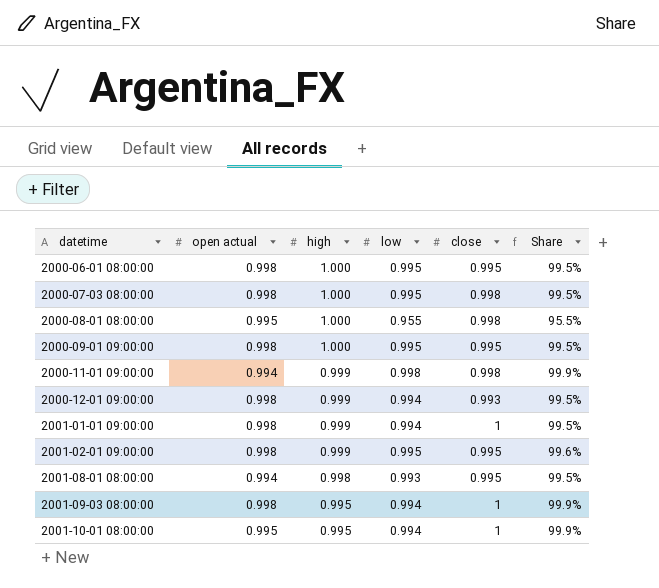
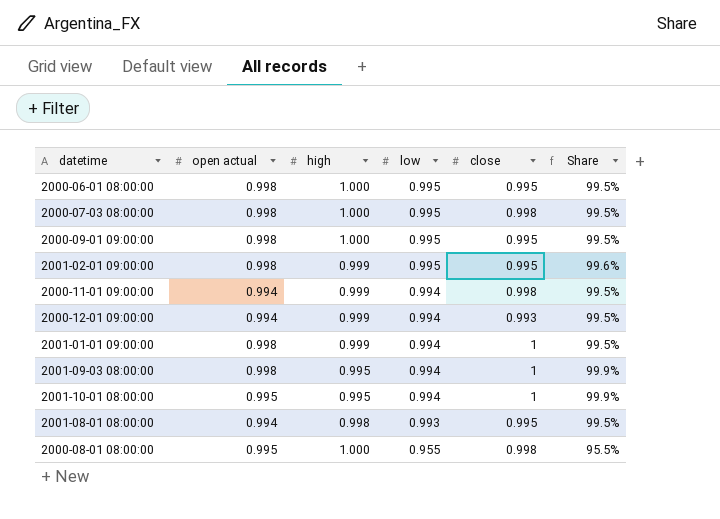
row order: datetime ascending -> low descending
2000-11-01 09:00:00 | low: 0.998 -> 0.994
2000-11-01 09:00:00 | Share: 99.9% -> 99.5%
2000-12-01 09:00:00 | open actual: 0.998 -> 0.994

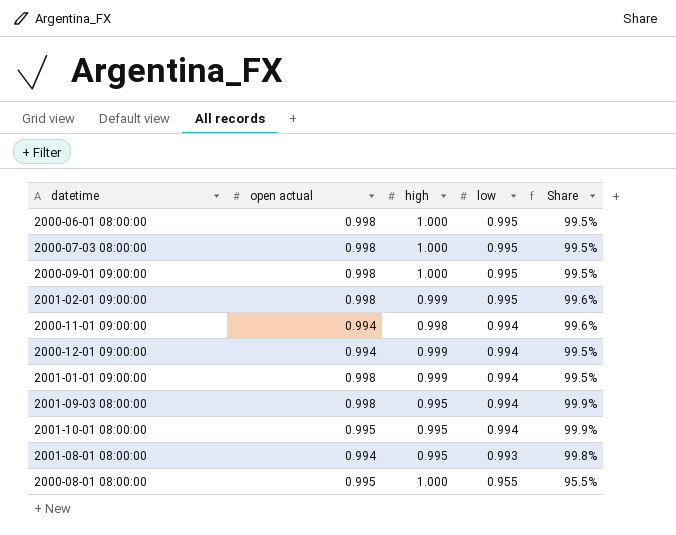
column close | position: 5 -> none
2000-11-01 09:00:00 | high: 0.999 -> 0.998
2000-11-01 09:00:00 | Share: 99.5% -> 99.6%
2001-08-01 08:00:00 | high: 0.998 -> 0.995
2001-08-01 08:00:00 | Share: 99.5% -> 99.8%

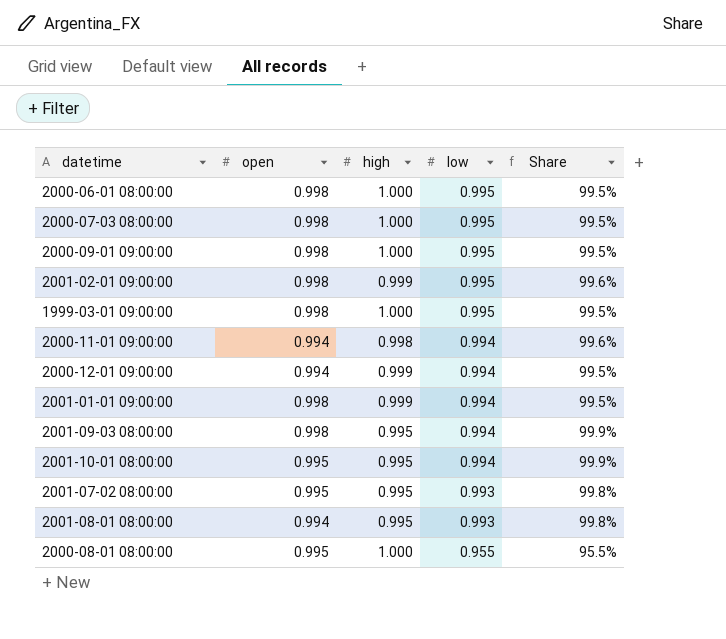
column name: open actual -> open
row 1999-03-01 09:00:00: none -> 0.998 | 1.000 | 0.995 | 99.5%
row 2001-07-02 08:00:00: none -> 0.995 | 0.995 | 0.993 | 99.8%

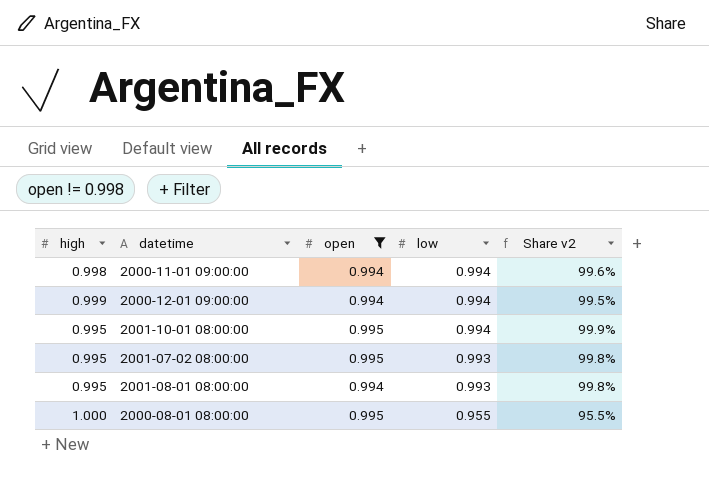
filter: none -> open != 0.998
column high | position: 3 -> 1
column name: Share -> Share v2

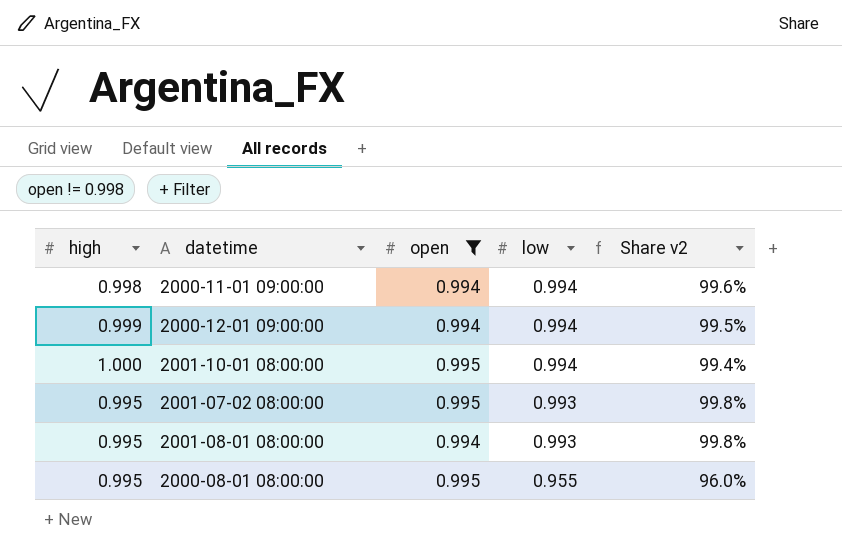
2001-10-01 08:00:00 | high: 0.995 -> 1.000
2001-10-01 08:00:00 | Share v2: 99.9% -> 99.4%
2000-08-01 08:00:00 | high: 1.000 -> 0.995
2000-08-01 08:00:00 | Share v2: 95.5% -> 96.0%

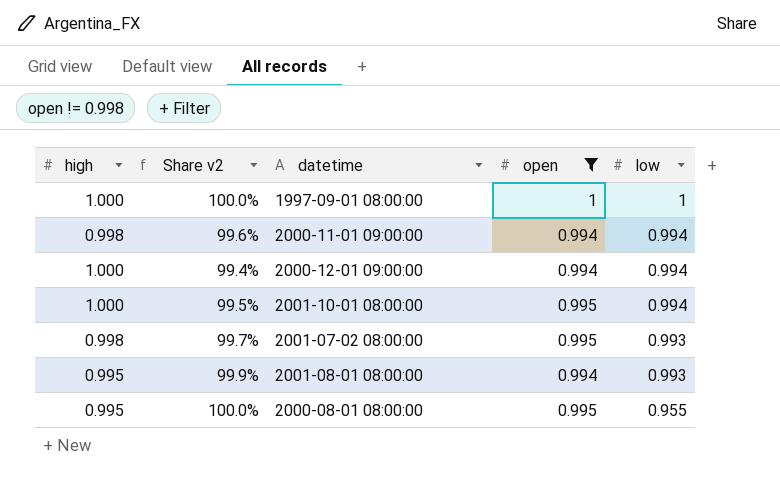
column Share v2 | formula: [low] / [high] -> [open] / [high]
column Share v2 | position: 5 -> 2
row 1997-09-01 08:00:00: none -> 1.000 | 100.0% | 1 | 1
2000-12-01 09:00:00 | high: 0.999 -> 1.000
2001-07-02 08:00:00 | high: 0.995 -> 0.998

